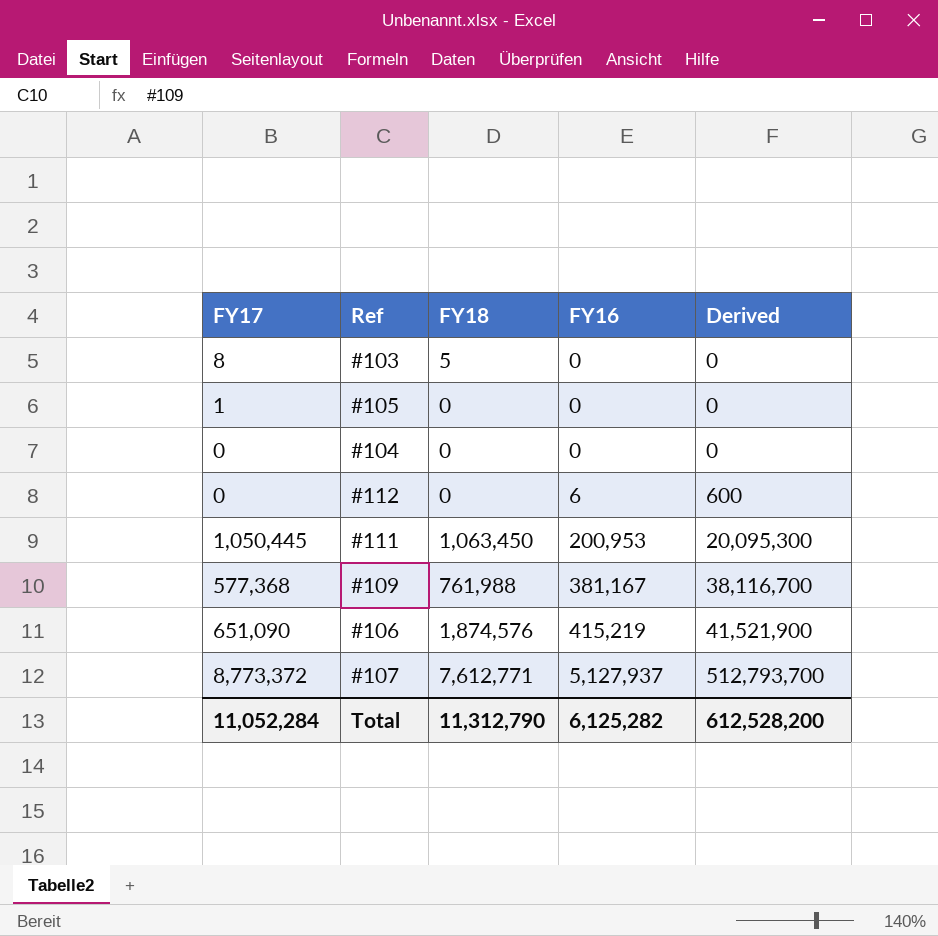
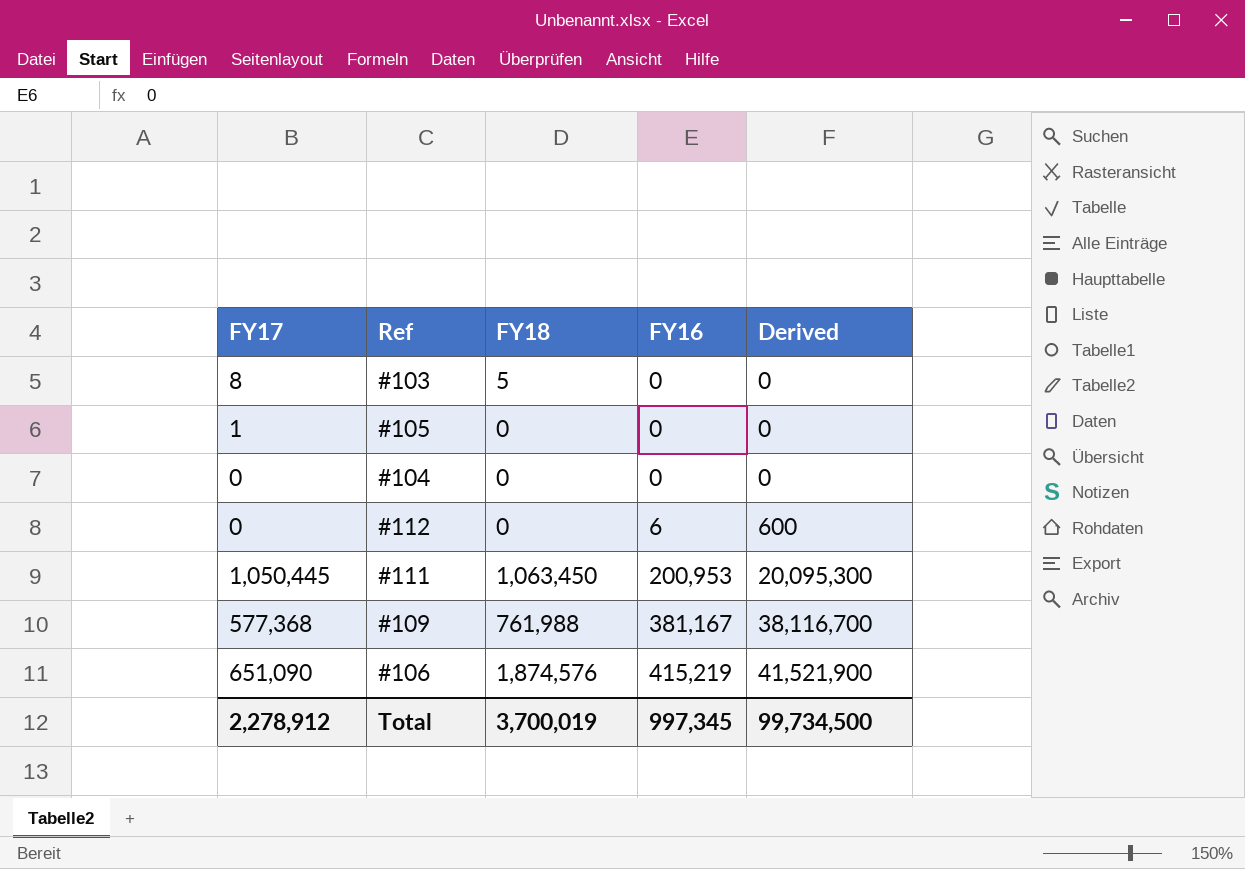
row #107: 8,773,372 | 7,612,771 | 5,127,937 | 512,793,700 -> none
Total | FY17: 11,052,284 -> 2,278,912
Total | FY18: 11,312,790 -> 3,700,019
Total | FY16: 6,125,282 -> 997,345
Total | Derived: 612,528,200 -> 99,734,500

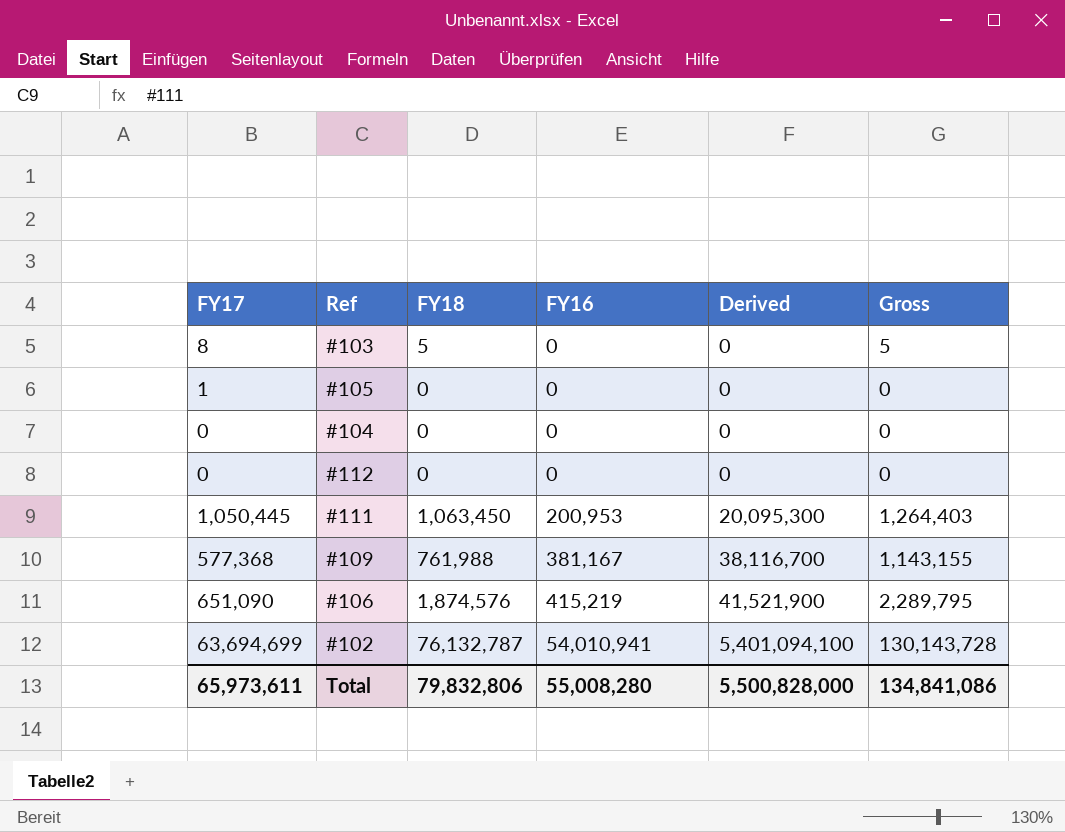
column Gross | formula: none -> [FY18] + [FY16]
#112 | FY16: 6 -> 0
#112 | Derived: 600 -> 0
row #102: none -> 63,694,699 | 76,132,787 | 54,010,941 | 5,401,094,100 | 130,143,728
Total | FY17: 2,278,912 -> 65,973,611
Total | FY18: 3,700,019 -> 79,832,806
Total | FY16: 997,345 -> 55,008,280
Total | Derived: 99,734,500 -> 5,500,828,000

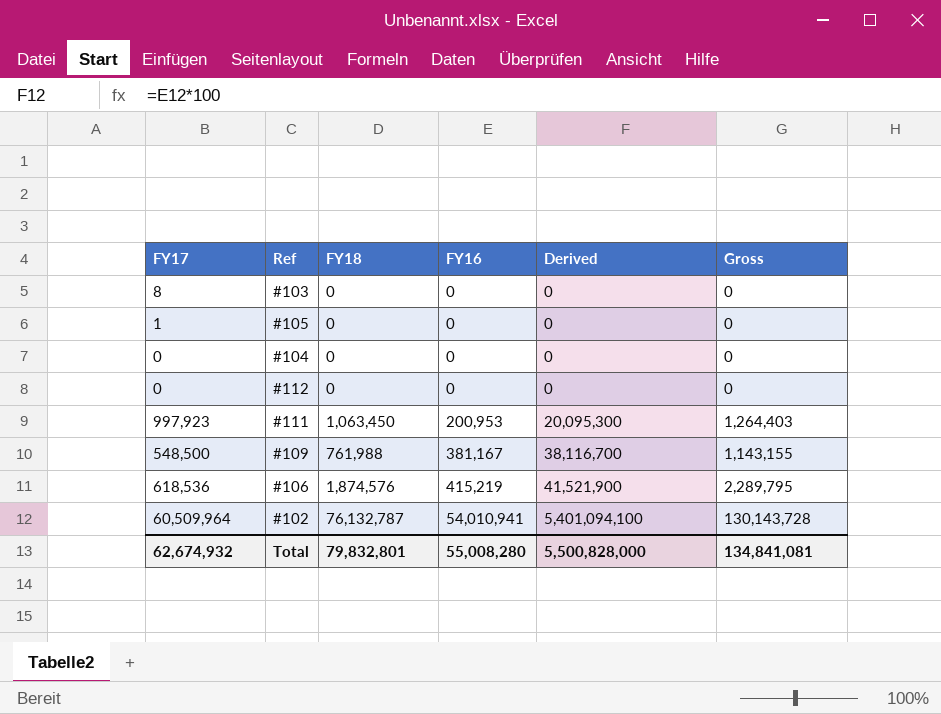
#103 | FY18: 5 -> 0
#103 | Gross: 5 -> 0
#111 | FY17: 1,050,445 -> 997,923
#109 | FY17: 577,368 -> 548,500
#106 | FY17: 651,090 -> 618,536
#102 | FY17: 63,694,699 -> 60,509,964
Total | FY17: 65,973,611 -> 62,674,932
Total | FY18: 79,832,806 -> 79,832,801
Total | Gross: 134,841,086 -> 134,841,081

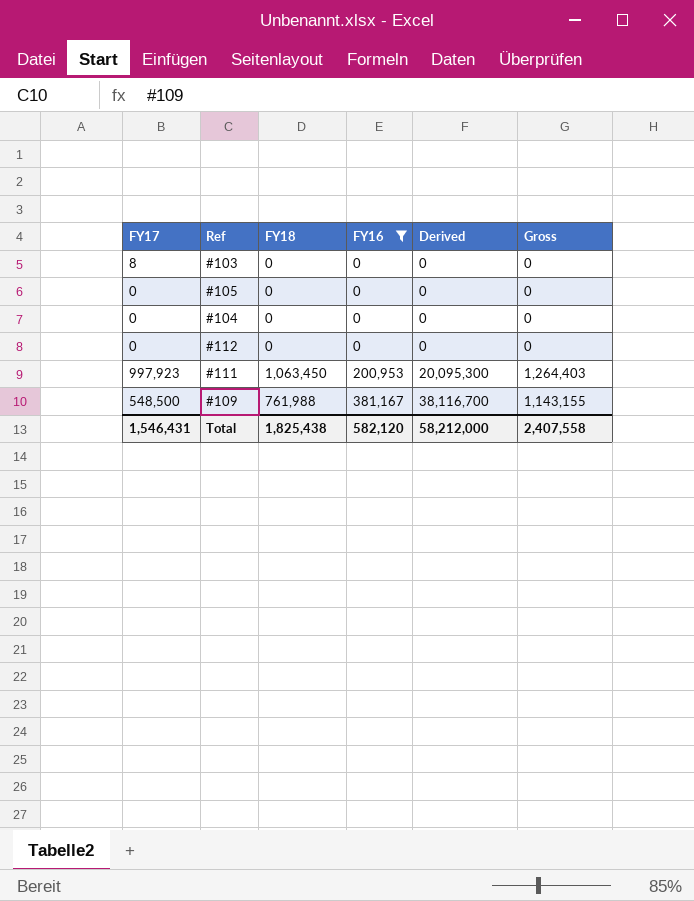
filter: none -> FY16 <= 381,167
#105 | FY17: 1 -> 0
Total | FY17: 62,674,932 -> 1,546,431
Total | FY18: 79,832,801 -> 1,825,438
Total | FY16: 55,008,280 -> 582,120
Total | Derived: 5,500,828,000 -> 58,212,000
Total | Gross: 134,841,081 -> 2,407,558

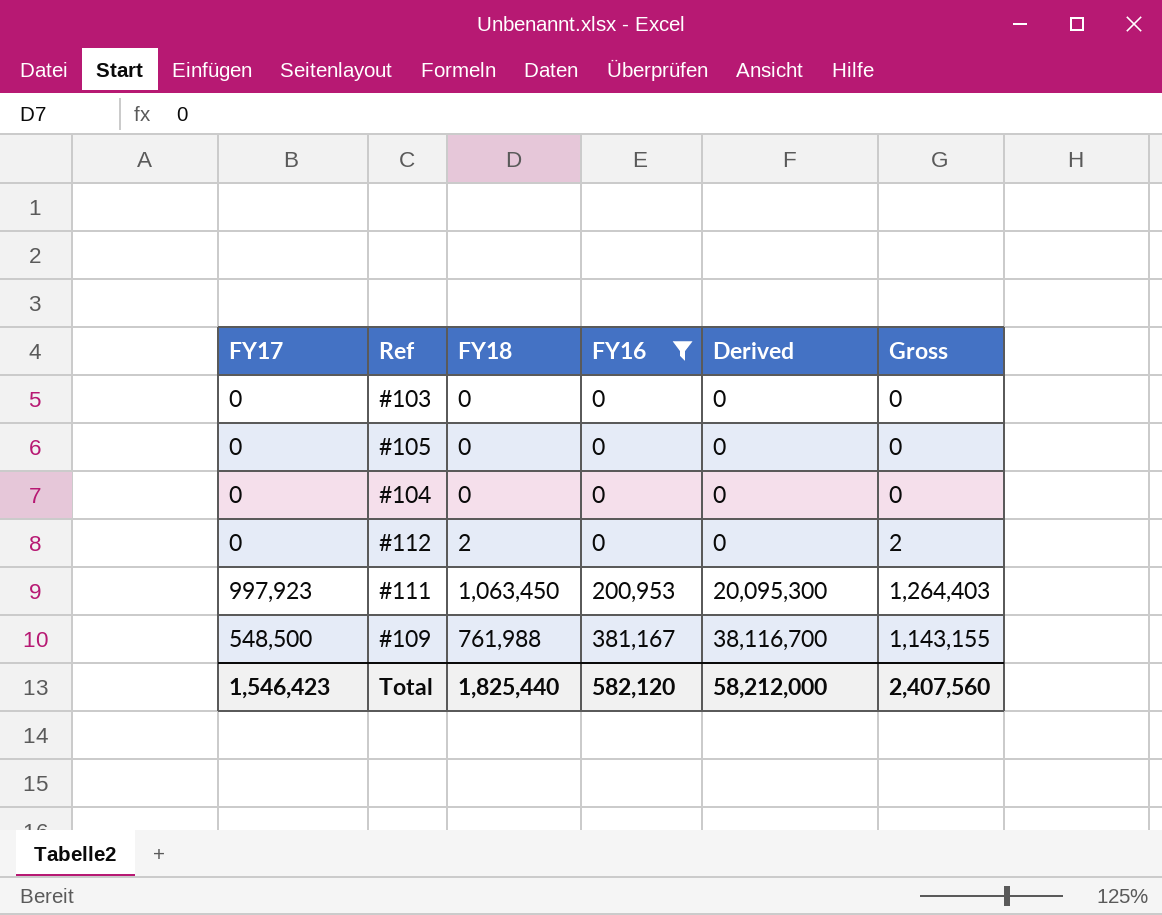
#103 | FY17: 8 -> 0
#112 | FY18: 0 -> 2
#112 | Gross: 0 -> 2
Total | FY17: 1,546,431 -> 1,546,423
Total | FY18: 1,825,438 -> 1,825,440
Total | Gross: 2,407,558 -> 2,407,560

